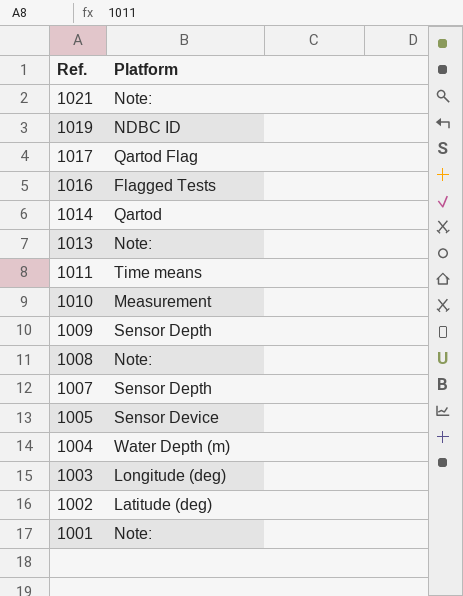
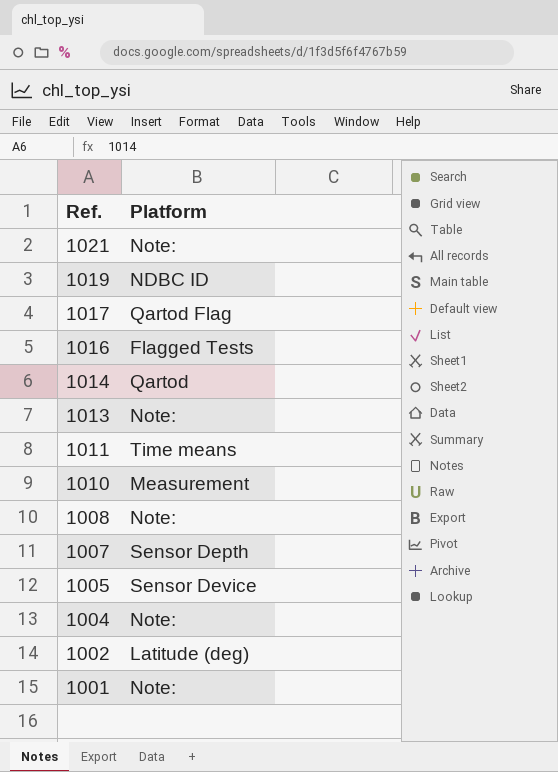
row 1009: Sensor Depth -> none
row 1003: Longitude (deg) -> none
1004 | Platform: Water Depth (m) -> Note:

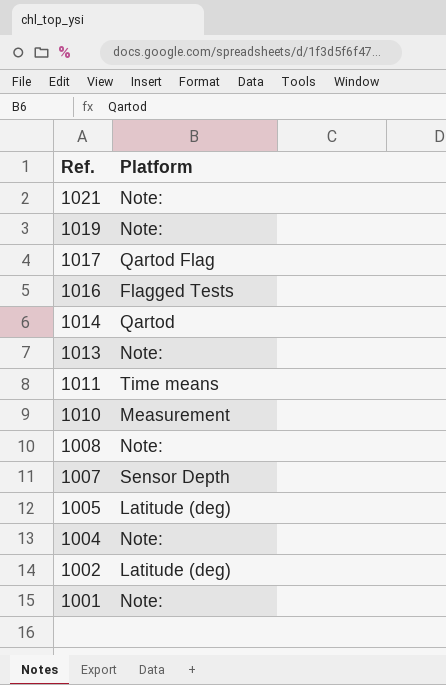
1019 | Platform: NDBC ID -> Note:
1005 | Platform: Sensor Device -> Latitude (deg)

